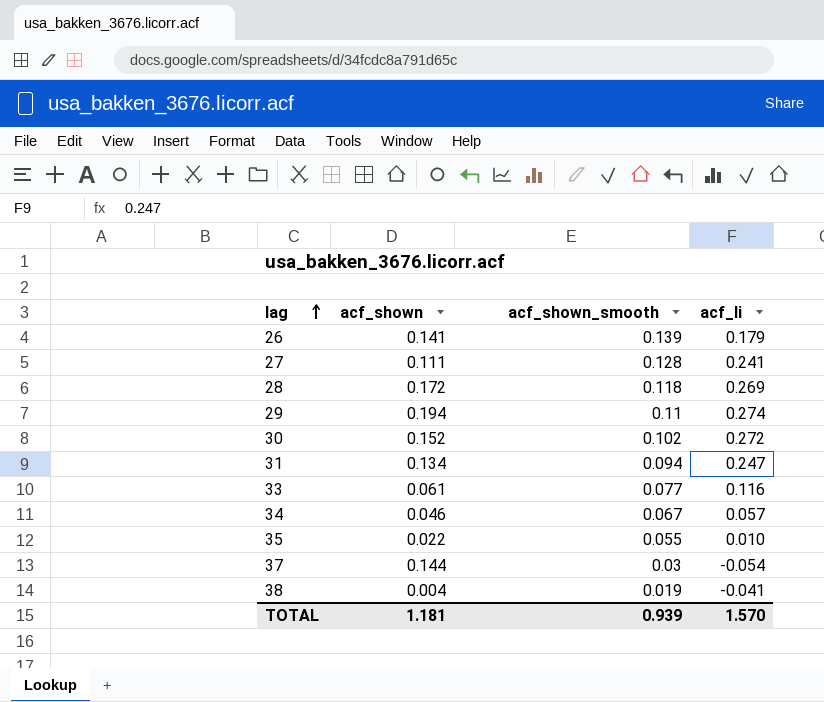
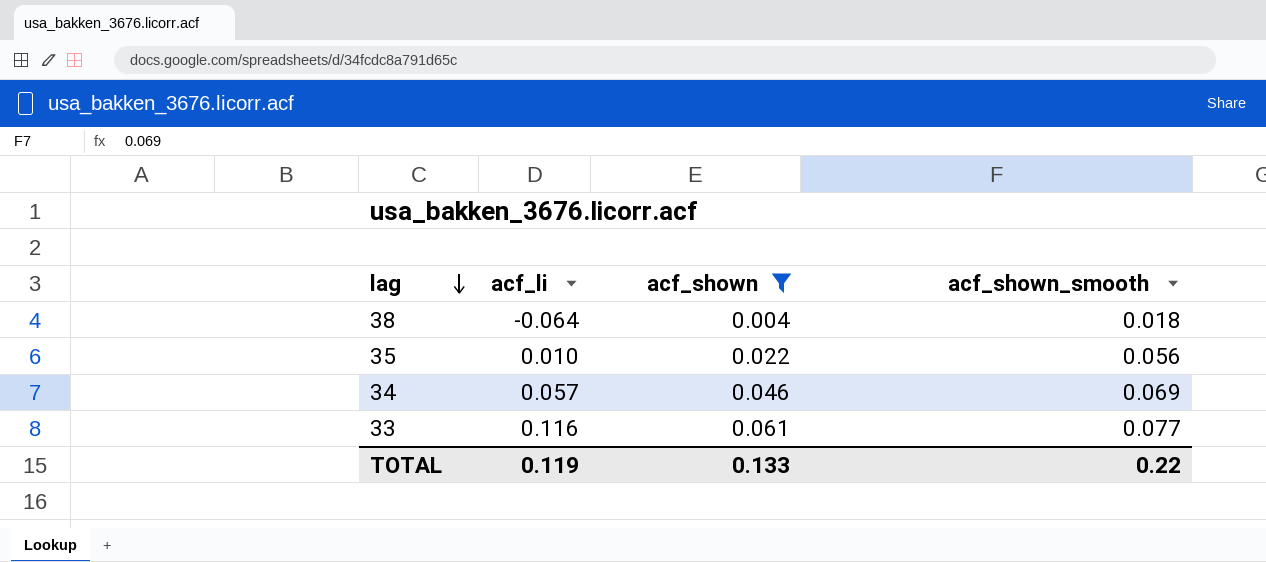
filter: none -> acf_shown <= 0.061
row order: lag ascending -> lag descending
column acf_li | position: 4 -> 2
38 | acf_li: -0.041 -> -0.064
38 | acf_shown_smooth: 0.019 -> 0.018
35 | acf_shown_smooth: 0.055 -> 0.056
34 | acf_shown_smooth: 0.067 -> 0.069
TOTAL | acf_li: 1.570 -> 0.119
TOTAL | acf_shown: 1.181 -> 0.133
TOTAL | acf_shown_smooth: 0.939 -> 0.22

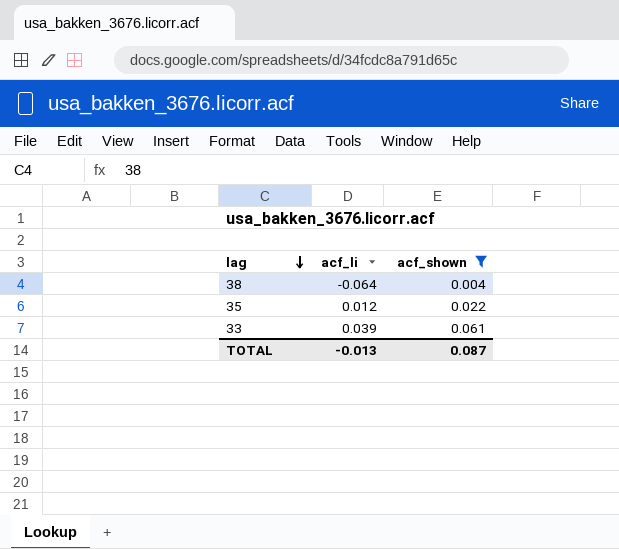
column acf_shown_smooth | position: 4 -> none
row 34: 0.057 | 0.046 | 0.069 -> none
35 | acf_li: 0.010 -> 0.012
33 | acf_li: 0.116 -> 0.039
TOTAL | acf_li: 0.119 -> -0.013
TOTAL | acf_shown: 0.133 -> 0.087

